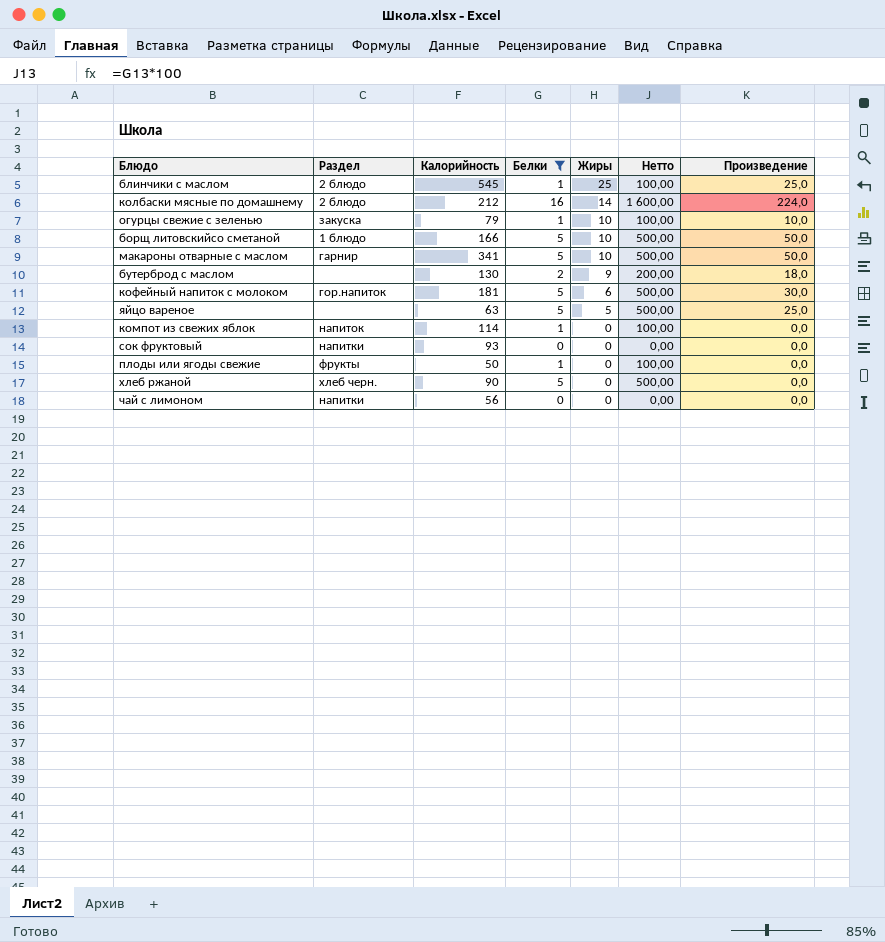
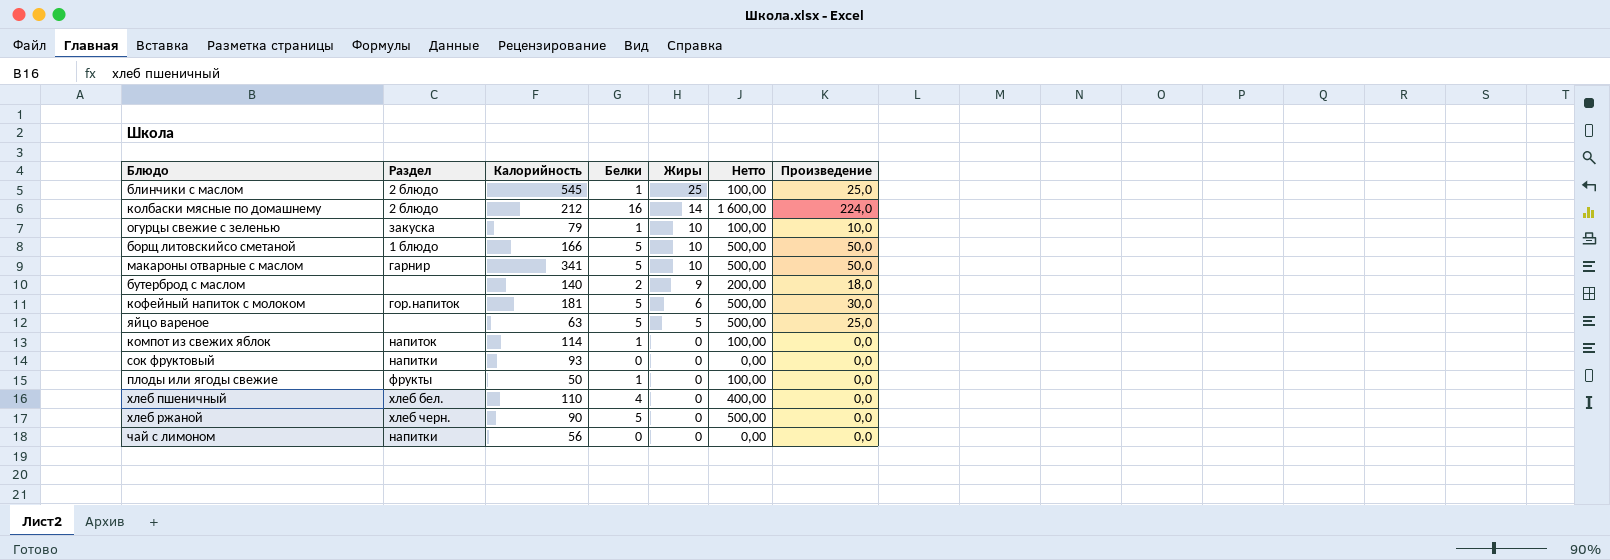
filter: Белки != 4 -> none
бутерброд с маслом | Калорийность: 130 -> 140

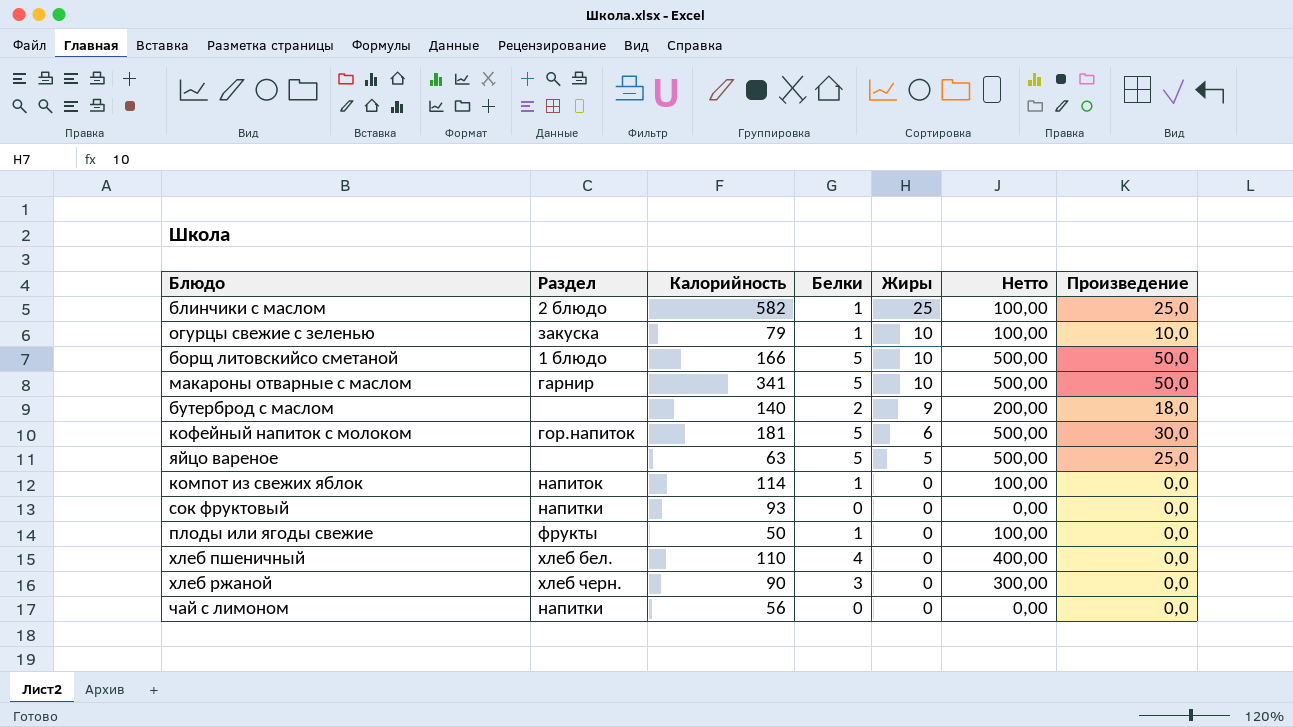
row колбаски мясные по домашнему: 2 блюдо | 212 | 16 | 14 | 1 600,00 | 224,0 -> none
блинчики с маслом | Калорийность: 545 -> 582
хлеб ржаной | Белки: 5 -> 3
хлеб ржаной | Нетто: 500,00 -> 300,00

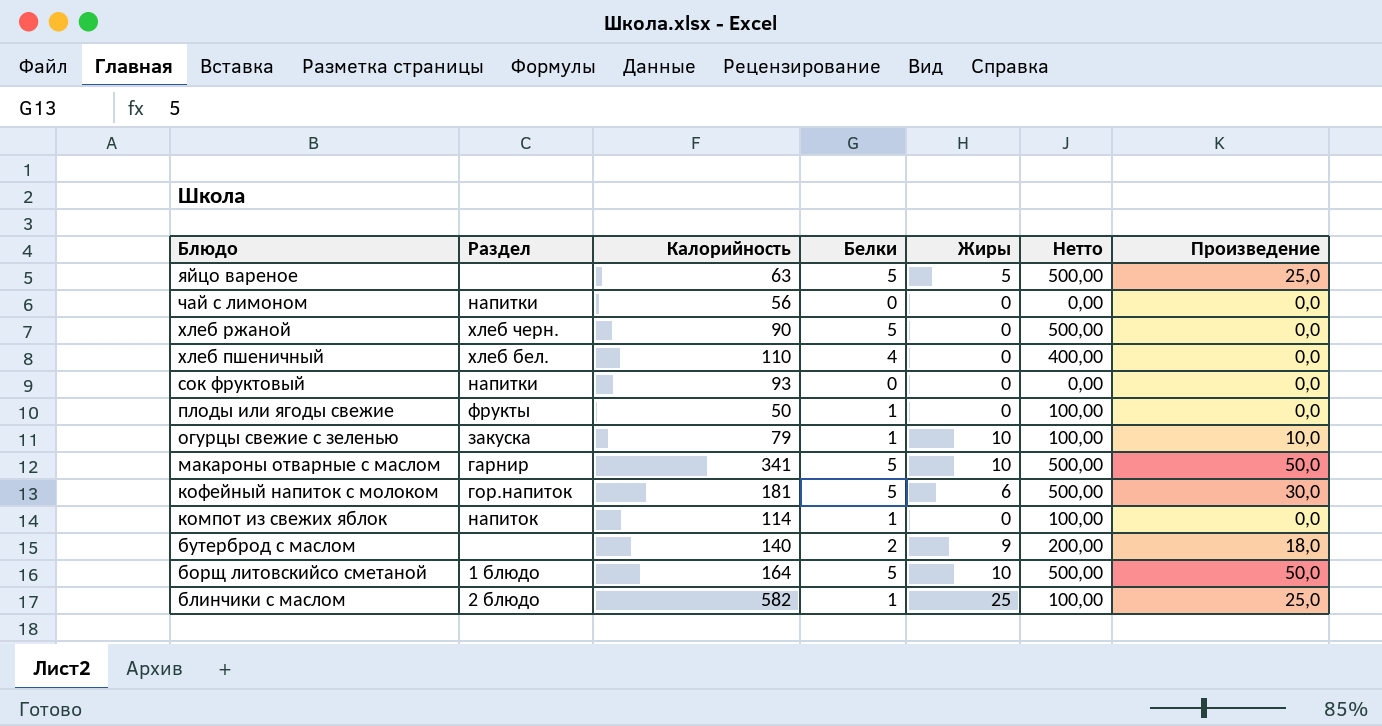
row order: Жиры descending -> Блюдо descending
хлеб ржаной | Белки: 3 -> 5
хлеб ржаной | Нетто: 300,00 -> 500,00
борщ литовскийсо сметаной | Калорийность: 166 -> 164

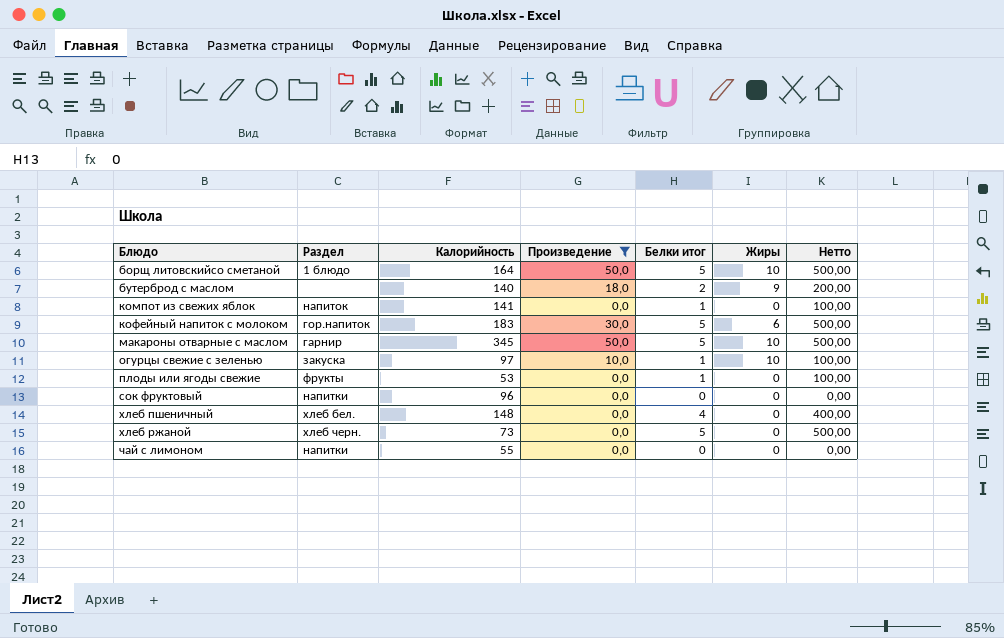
filter: none -> Произведение != 25,0
row order: Блюдо descending -> Блюдо ascending
column Произведение | position: 7 -> 4
column name: Белки -> Белки итог
компот из свежих яблок | Калорийность: 114 -> 141
кофейный напиток с молоком | Калорийность: 181 -> 183
макароны отварные с маслом | Калорийность: 341 -> 345
огурцы свежие с зеленью | Калорийность: 79 -> 97
плоды или ягоды свежие | Калорийность: 50 -> 53
сок фруктовый | Калорийность: 93 -> 96
хлеб пшеничный | Калорийность: 110 -> 148
хлеб ржаной | Калорийность: 90 -> 73
чай с лимоном | Калорийность: 56 -> 55

